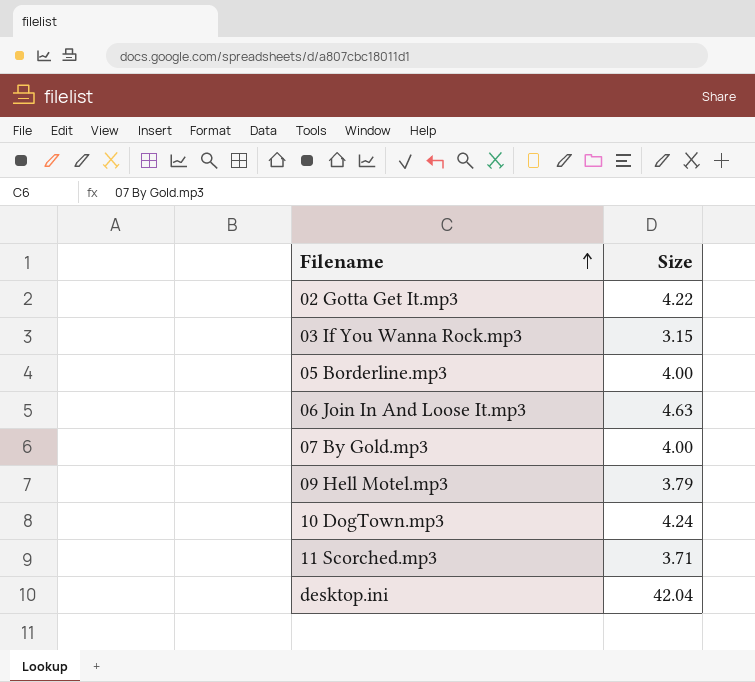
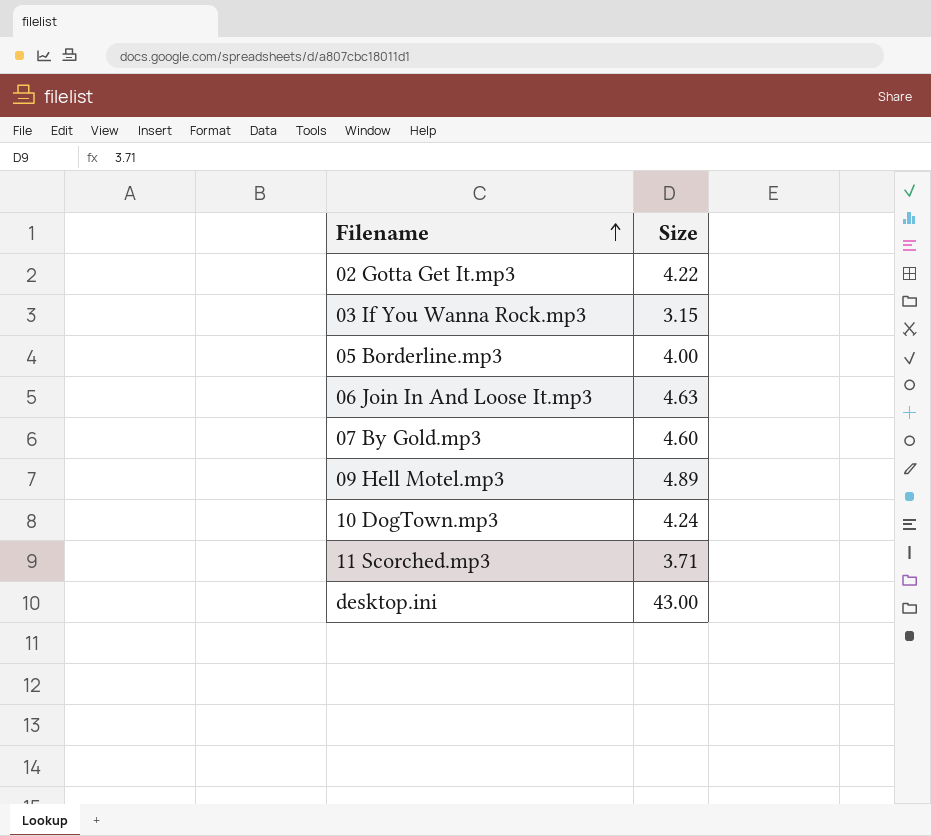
07 By Gold.mp3 | Size: 4.00 -> 4.60
09 Hell Motel.mp3 | Size: 3.79 -> 4.89
desktop.ini | Size: 42.04 -> 43.00

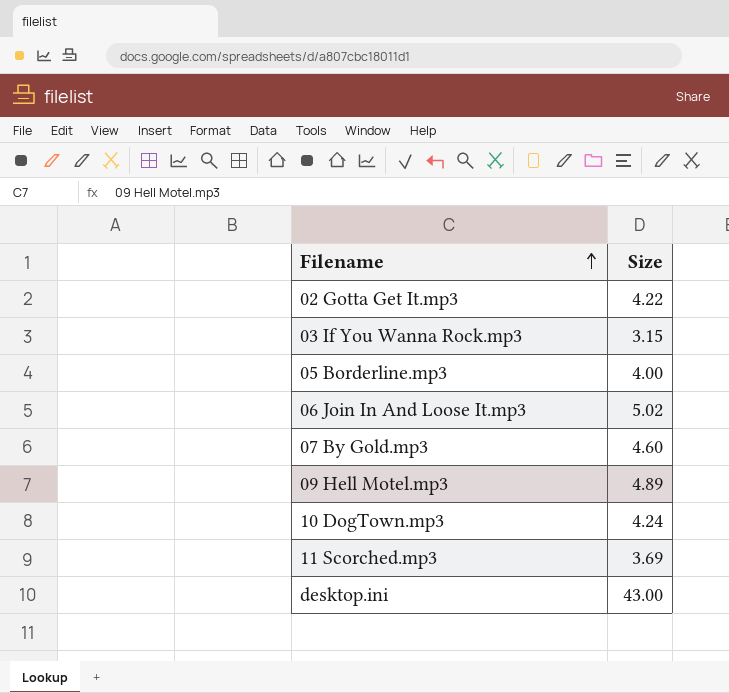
06 Join In And Loose It.mp3 | Size: 4.63 -> 5.02
11 Scorched.mp3 | Size: 3.71 -> 3.69

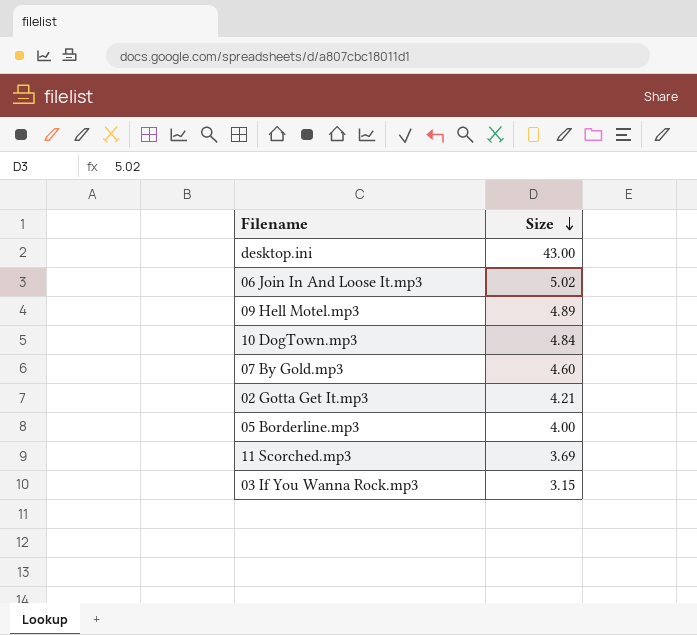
row order: Filename ascending -> Size descending
10 DogTown.mp3 | Size: 4.24 -> 4.84
02 Gotta Get It.mp3 | Size: 4.22 -> 4.21

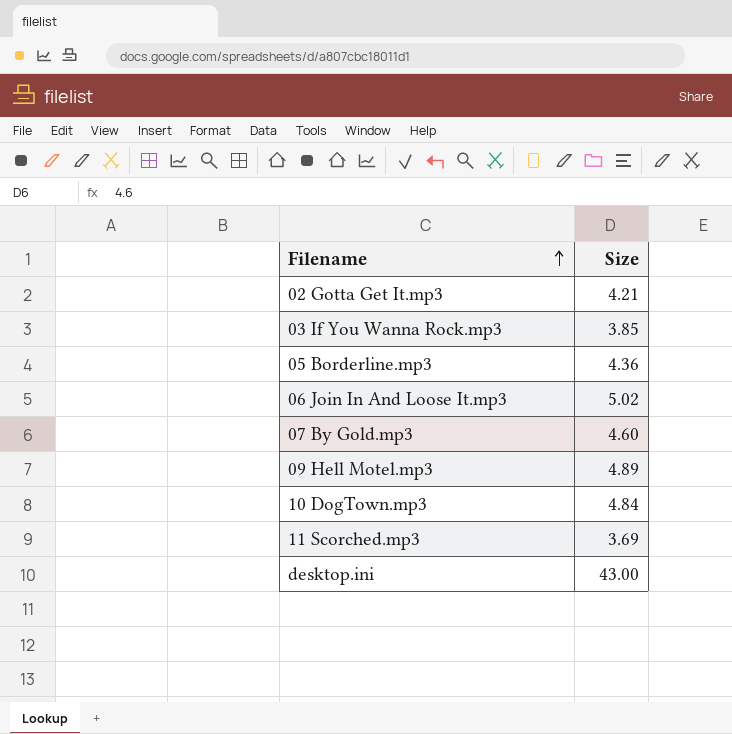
row order: Size descending -> Filename ascending
03 If You Wanna Rock.mp3 | Size: 3.15 -> 3.85
05 Borderline.mp3 | Size: 4.00 -> 4.36

